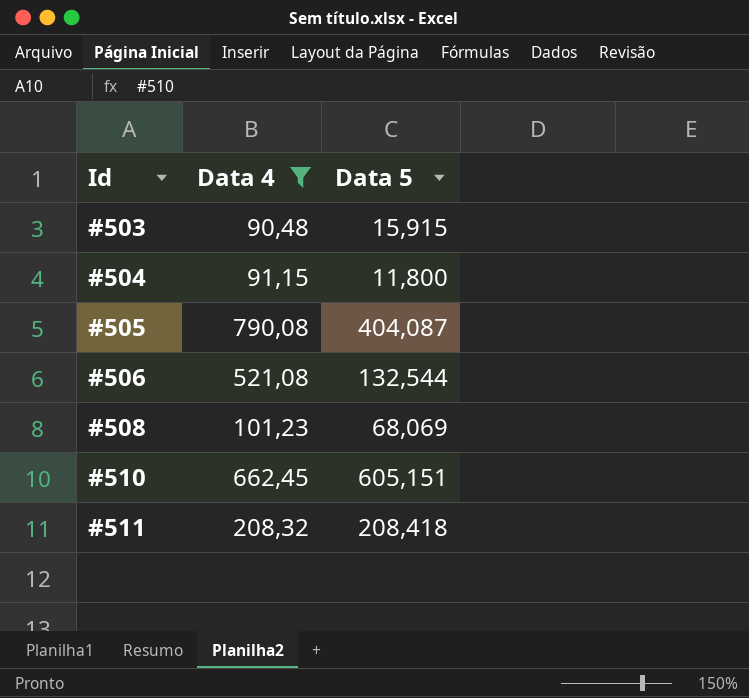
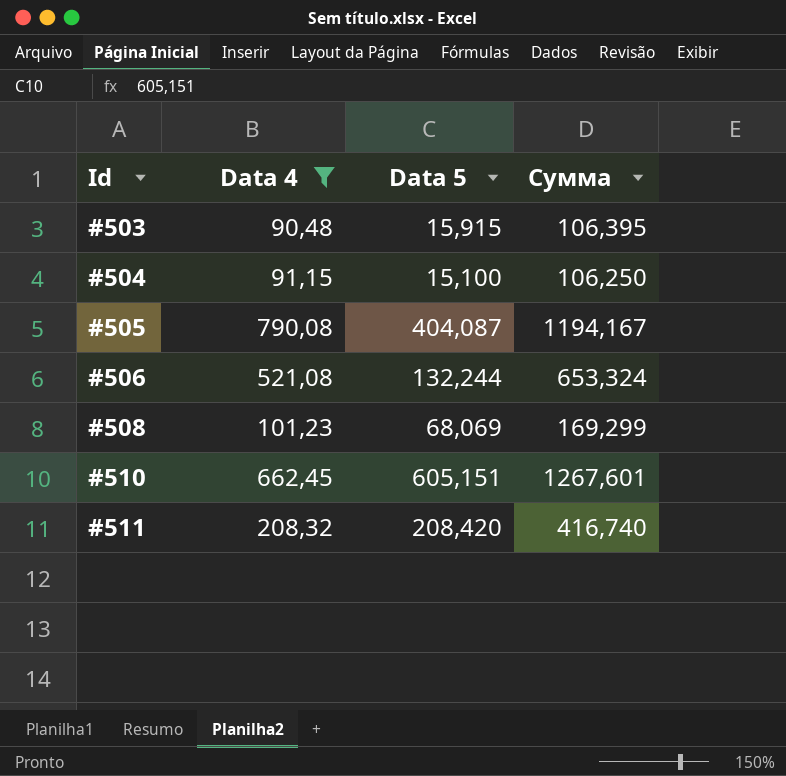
column Сумма | formula: none -> [Data 4] + [Data 5]
#504 | Data 5: 11,800 -> 15,100
#506 | Data 5: 132,544 -> 132,244
#511 | Data 5: 208,418 -> 208,420

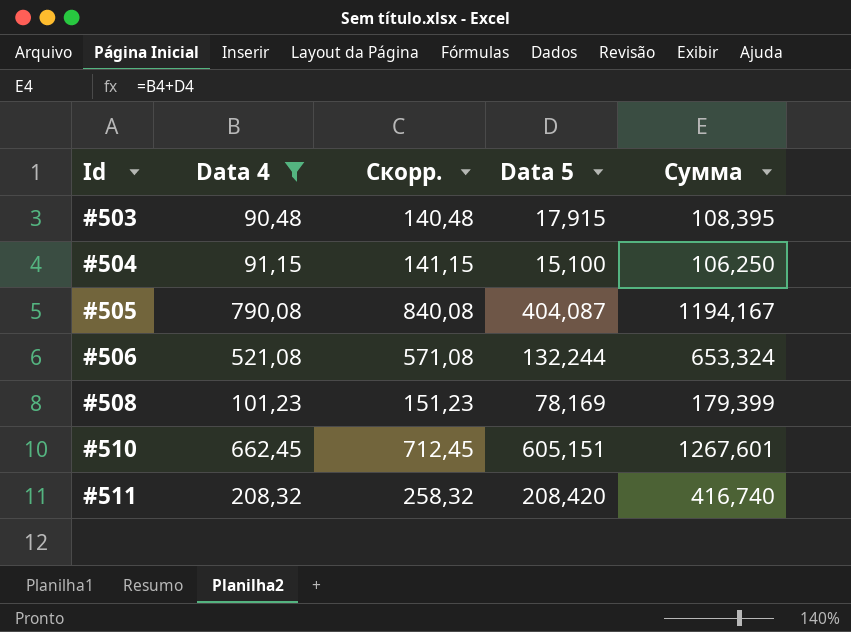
column Скорр. | formula: none -> [Data 4] + 50
#503 | Data 5: 15,915 -> 17,915
#503 | Сумма: 106,395 -> 108,395
#508 | Data 5: 68,069 -> 78,169
#508 | Сумма: 169,299 -> 179,399

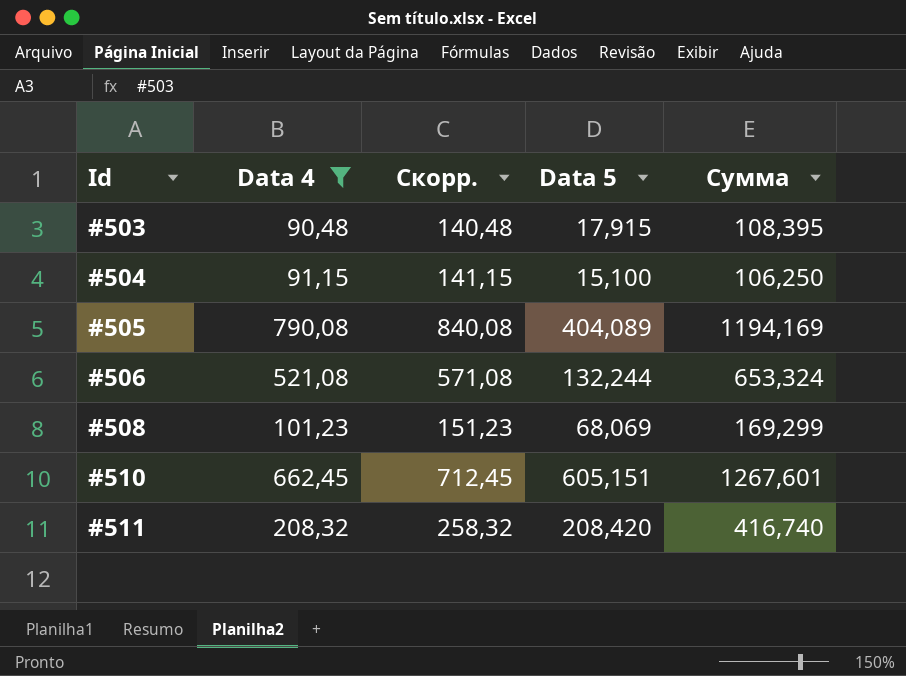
#505 | Data 5: 404,087 -> 404,089
#505 | Сумма: 1194,167 -> 1194,169
#508 | Data 5: 78,169 -> 68,069
#508 | Сумма: 179,399 -> 169,299

